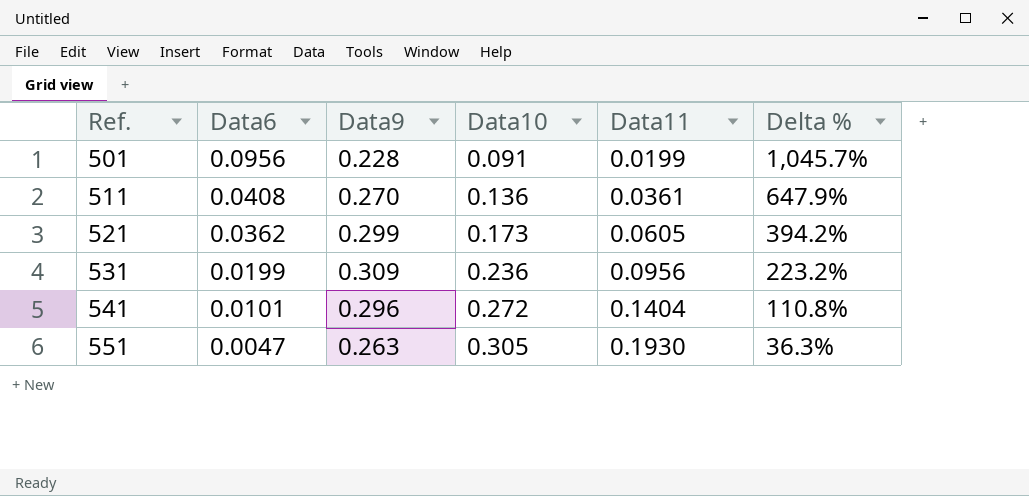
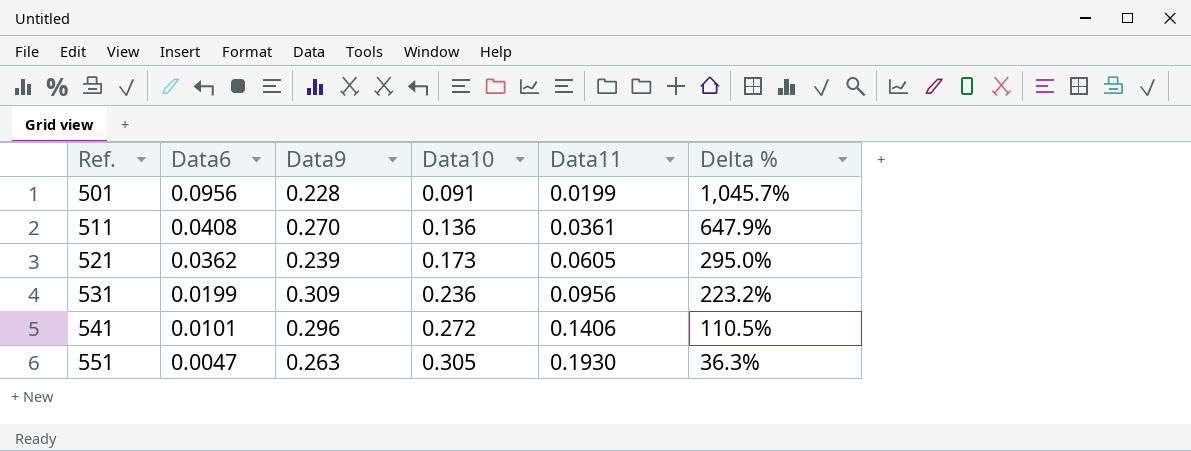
521 | Data9: 0.299 -> 0.239
521 | Delta %: 394.2% -> 295.0%
541 | Data11: 0.1404 -> 0.1406
541 | Delta %: 110.8% -> 110.5%

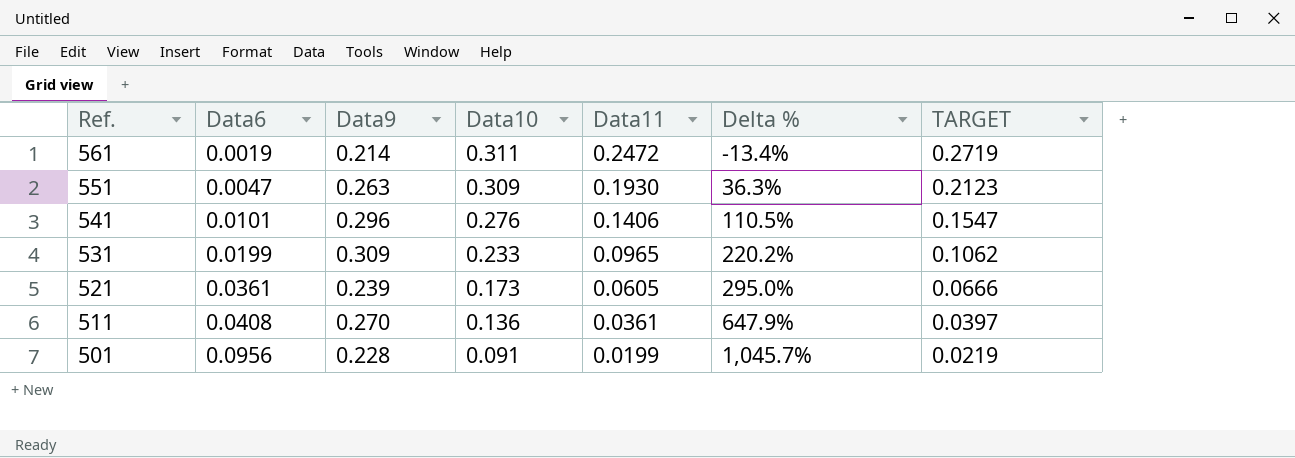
row order: Ref. ascending -> Ref. descending
column TARGET | formula: none -> [Data11] * 1.1
row 561: none -> 0.0019 | 0.214 | 0.311 | 0.2472 | -13.4% | 0.2719
551 | Data10: 0.305 -> 0.309
541 | Data10: 0.272 -> 0.276
531 | Data10: 0.236 -> 0.233
531 | Data11: 0.0956 -> 0.0965
531 | Delta %: 223.2% -> 220.2%
521 | Data6: 0.0362 -> 0.0361

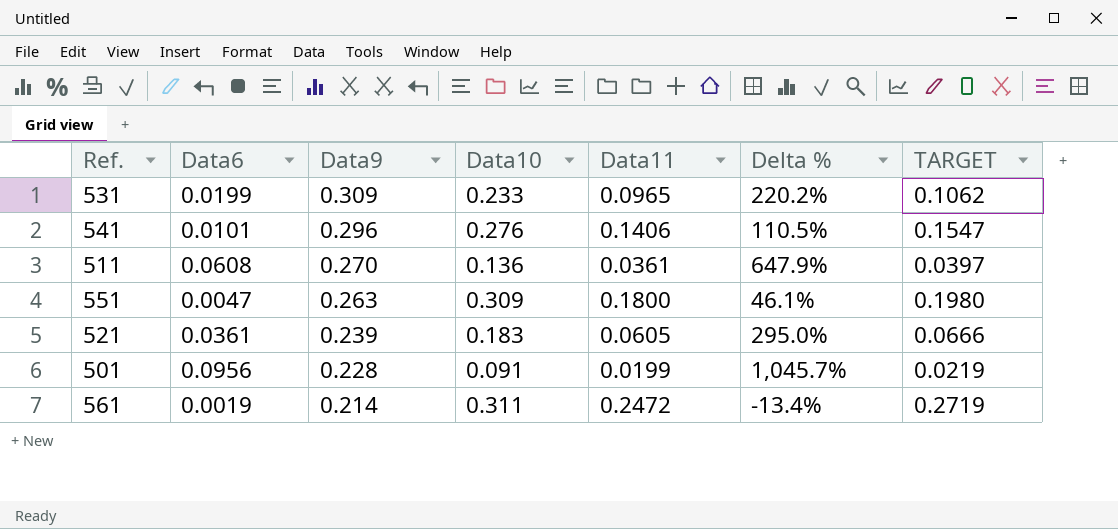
row order: Ref. descending -> Data9 descending
511 | Data6: 0.0408 -> 0.0608
551 | Data11: 0.1930 -> 0.1800
551 | Delta %: 36.3% -> 46.1%
551 | TARGET: 0.2123 -> 0.1980
521 | Data10: 0.173 -> 0.183

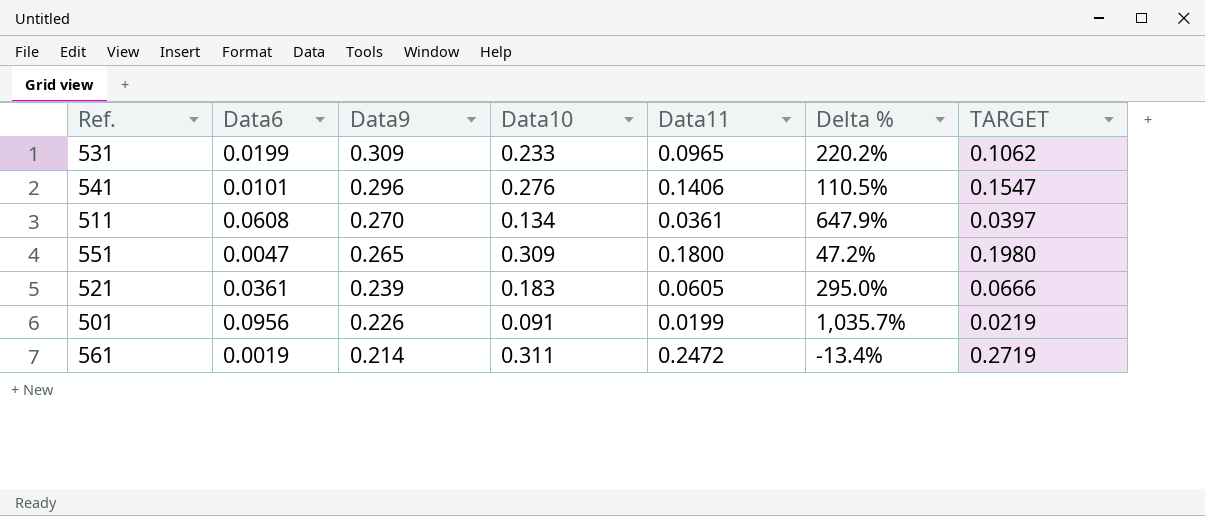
511 | Data10: 0.136 -> 0.134
551 | Data9: 0.263 -> 0.265
551 | Delta %: 46.1% -> 47.2%
501 | Data9: 0.228 -> 0.226
501 | Delta %: 1,045.7% -> 1,035.7%

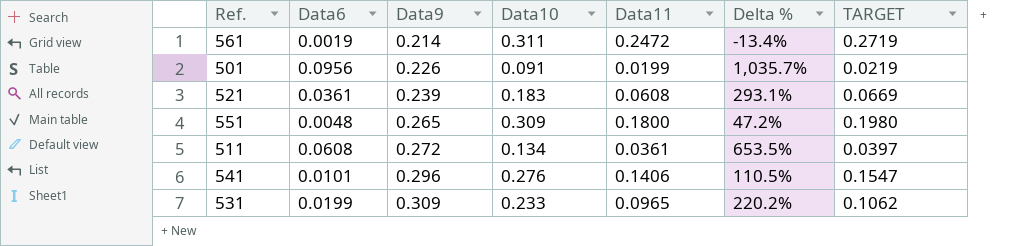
row order: Data9 descending -> Data9 ascending
521 | Data11: 0.0605 -> 0.0608
521 | Delta %: 295.0% -> 293.1%
521 | TARGET: 0.0666 -> 0.0669
551 | Data6: 0.0047 -> 0.0048
511 | Data9: 0.270 -> 0.272
511 | Delta %: 647.9% -> 653.5%

